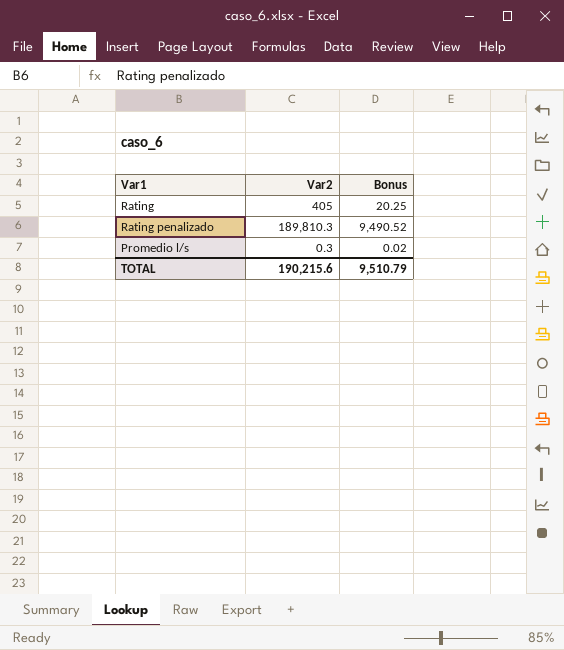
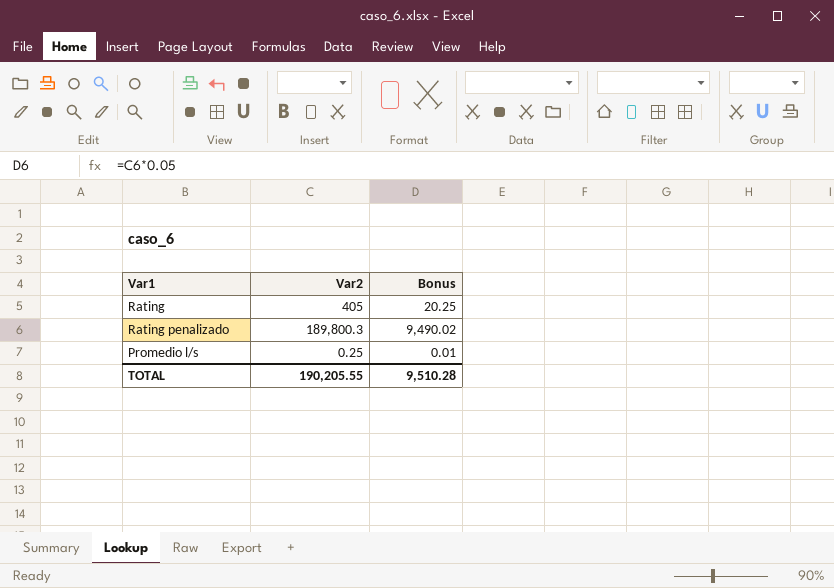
Rating penalizado | Var2: 189,810.3 -> 189,800.3
Rating penalizado | Bonus: 9,490.52 -> 9,490.02
Promedio l/s | Var2: 0.3 -> 0.25
Promedio l/s | Bonus: 0.02 -> 0.01
TOTAL | Var2: 190,215.6 -> 190,205.55
TOTAL | Bonus: 9,510.79 -> 9,510.28

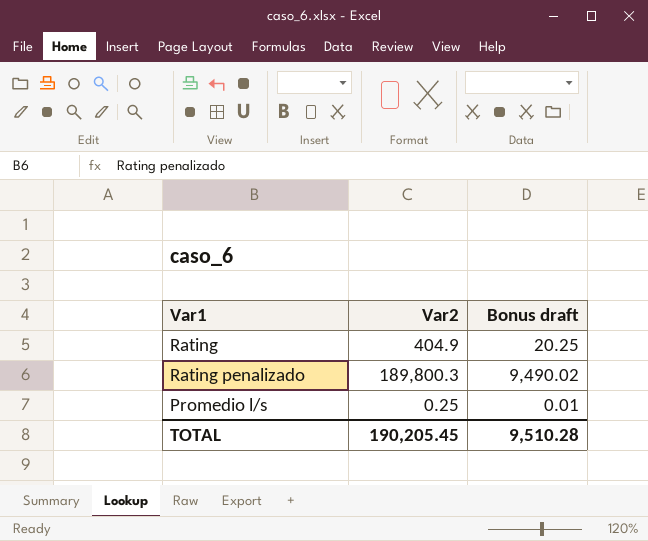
column name: Bonus -> Bonus draft
Rating | Var2: 405 -> 404.9
TOTAL | Var2: 190,205.55 -> 190,205.45

